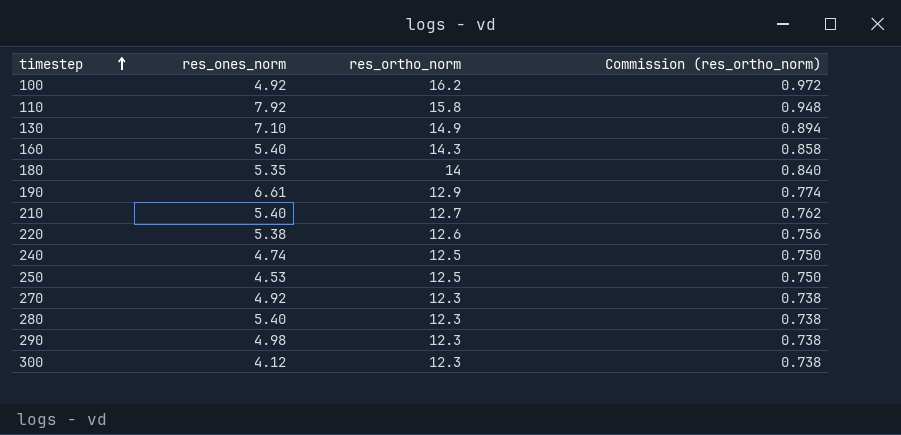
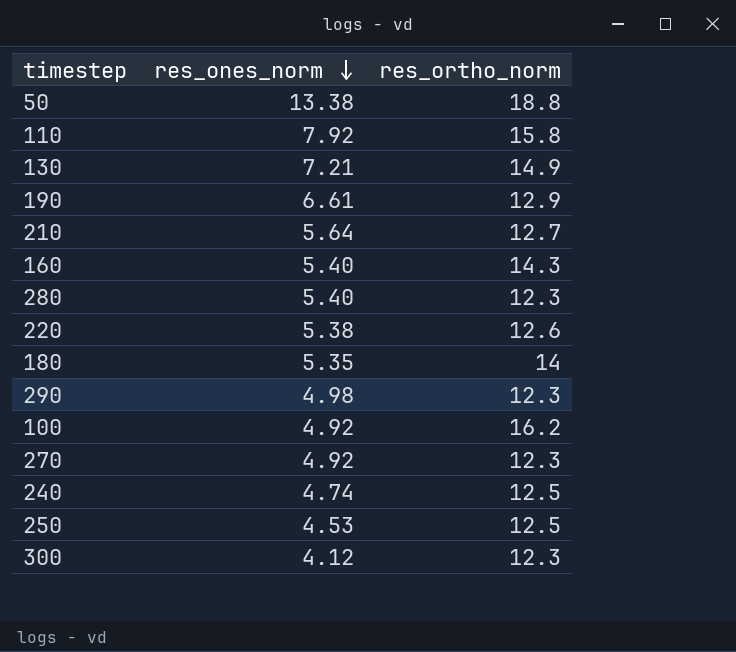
row order: timestep ascending -> res_ones_norm descending
column Commission (res_ortho_norm) | formula: [res_ortho_norm] * 0.06 -> none
row 50: none -> 13.38 | 18.8
130 | res_ones_norm: 7.10 -> 7.21
210 | res_ones_norm: 5.40 -> 5.64

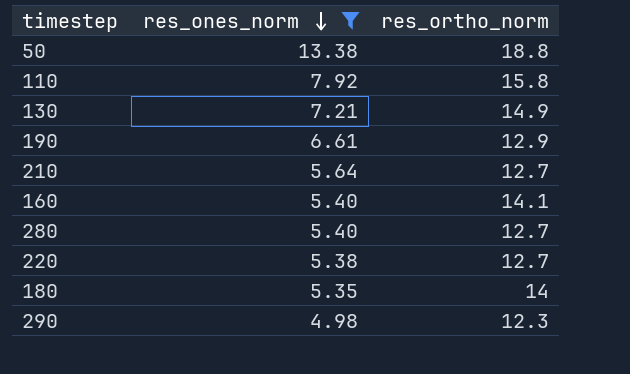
filter: none -> res_ones_norm >= 4.98
160 | res_ortho_norm: 14.3 -> 14.1
280 | res_ortho_norm: 12.3 -> 12.7
220 | res_ortho_norm: 12.6 -> 12.7

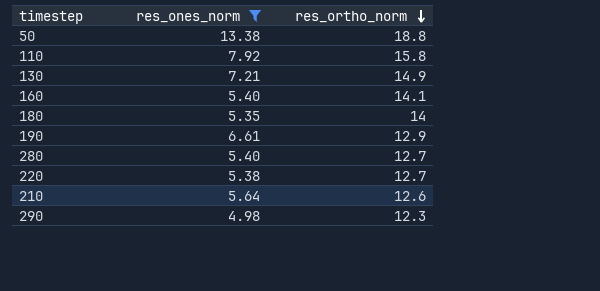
row order: res_ones_norm descending -> res_ortho_norm descending
210 | res_ortho_norm: 12.7 -> 12.6

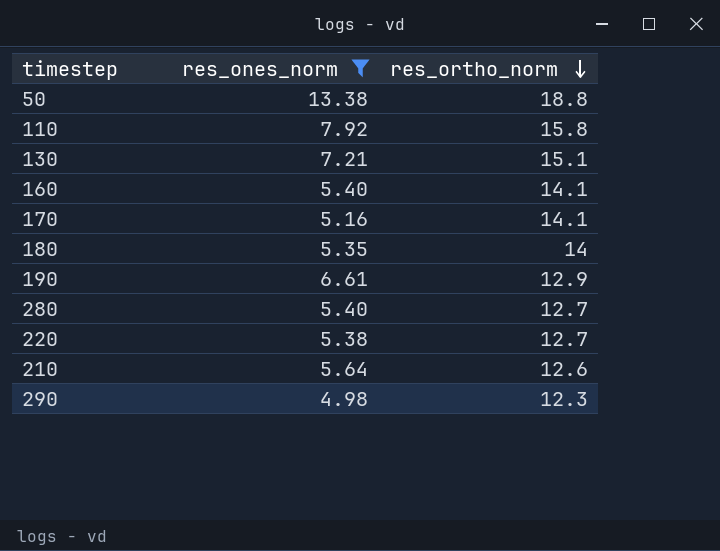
130 | res_ortho_norm: 14.9 -> 15.1
row 170: none -> 5.16 | 14.1

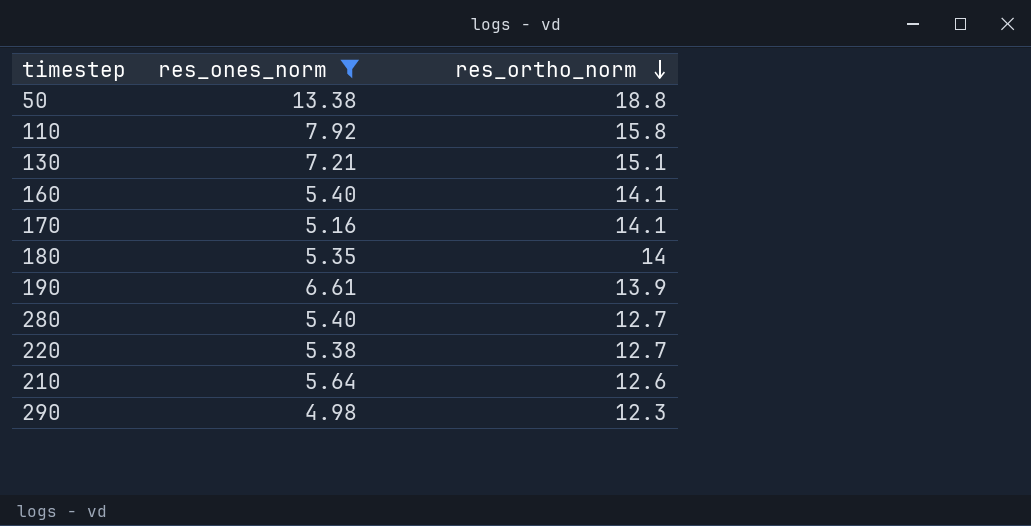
190 | res_ortho_norm: 12.9 -> 13.9

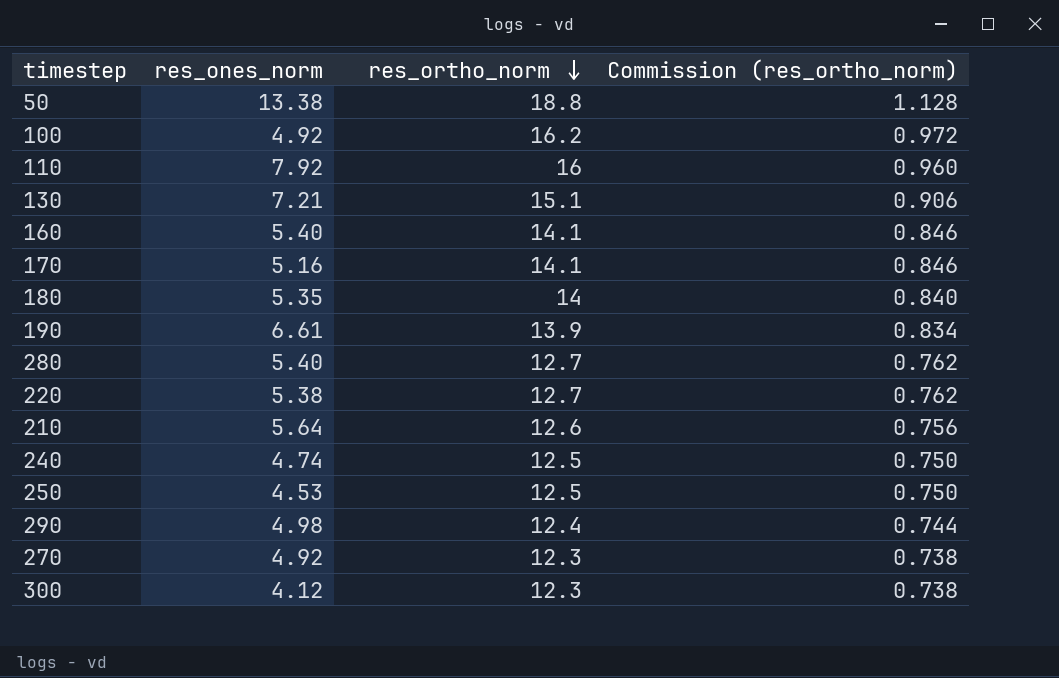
filter: res_ones_norm >= 4.98 -> none
column Commission (res_ortho_norm) | formula: none -> [res_ortho_norm] * 0.06
110 | res_ortho_norm: 15.8 -> 16
290 | res_ortho_norm: 12.3 -> 12.4

